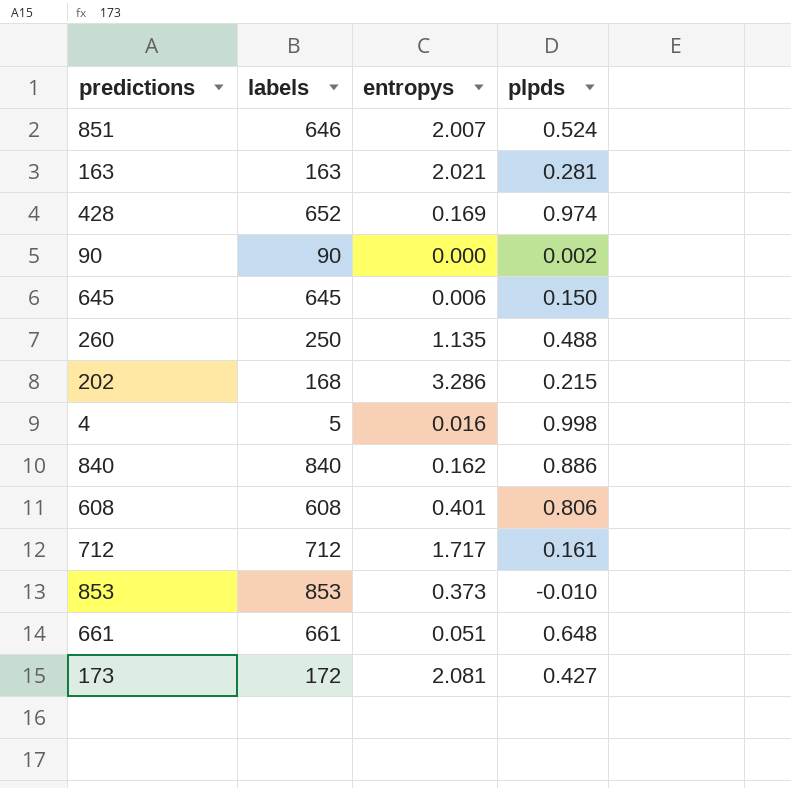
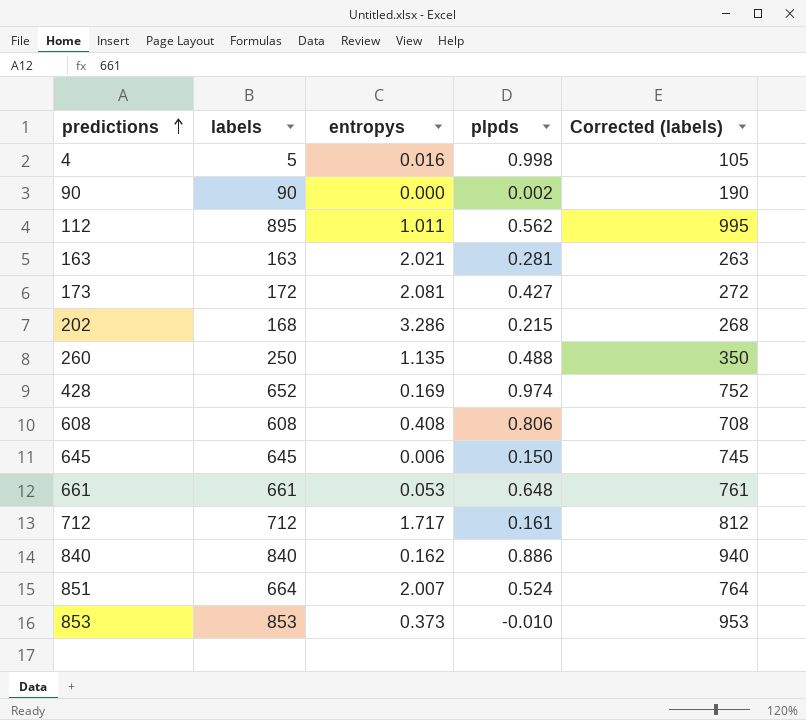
row order: none -> predictions ascending
column Corrected (labels) | formula: none -> [labels] + 100
row 112: none -> 895 | 1.011 | 0.562 | 995
608 | entropys: 0.401 -> 0.408
661 | entropys: 0.051 -> 0.053
851 | labels: 646 -> 664

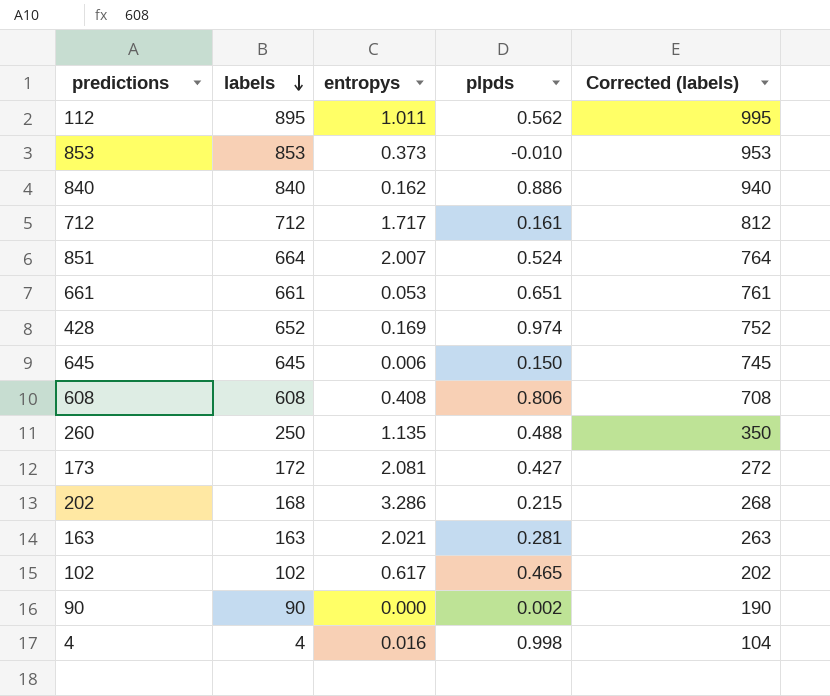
row order: predictions ascending -> labels descending
661 | plpds: 0.648 -> 0.651
row 102: none -> 102 | 0.617 | 0.465 | 202
4 | labels: 5 -> 4
4 | Corrected (labels): 105 -> 104

